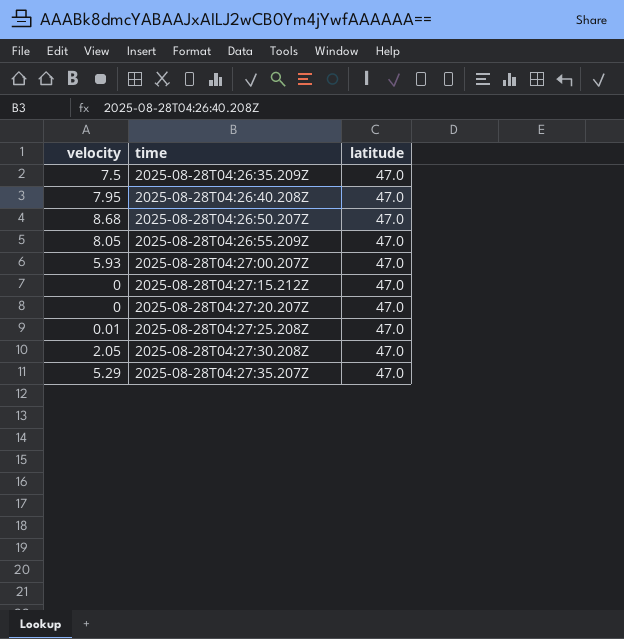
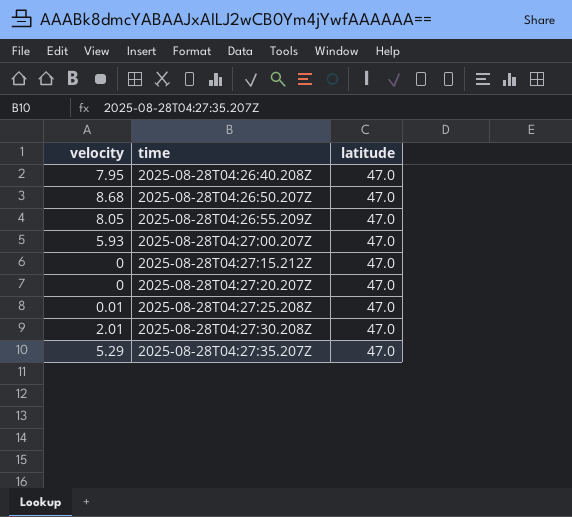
row 2025-08-28T04:26:35.209Z: 7.5 | 47.0 -> none
2025-08-28T04:27:30.208Z | velocity: 2.05 -> 2.01

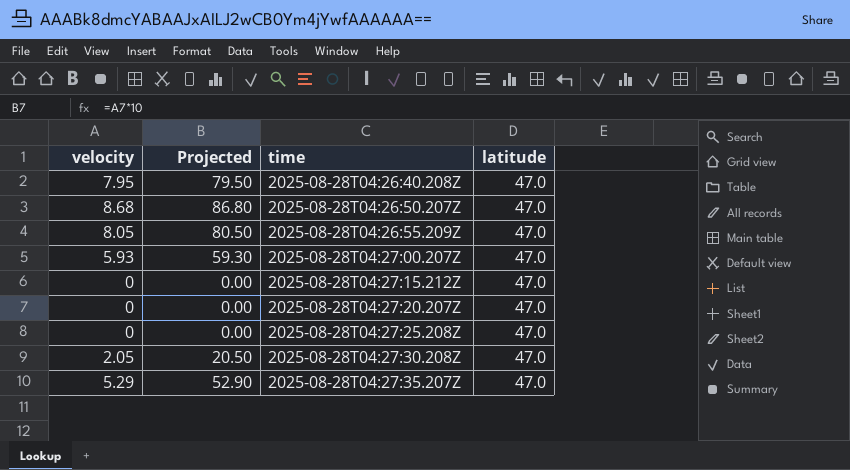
column Projected | formula: none -> [velocity] * 10
2025-08-28T04:27:25.208Z | velocity: 0.01 -> 0
2025-08-28T04:27:30.208Z | velocity: 2.01 -> 2.05

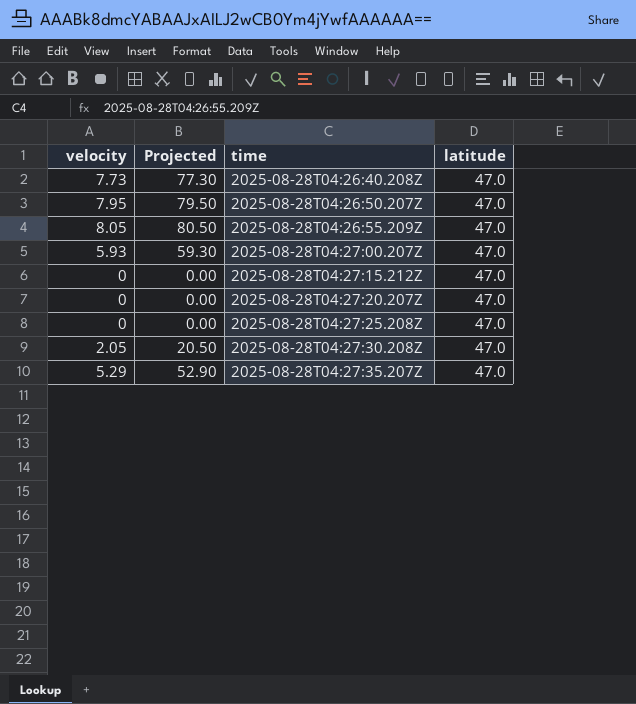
2025-08-28T04:26:40.208Z | velocity: 7.95 -> 7.73
2025-08-28T04:26:40.208Z | Projected: 79.50 -> 77.30
2025-08-28T04:26:50.207Z | velocity: 8.68 -> 7.95
2025-08-28T04:26:50.207Z | Projected: 86.80 -> 79.50

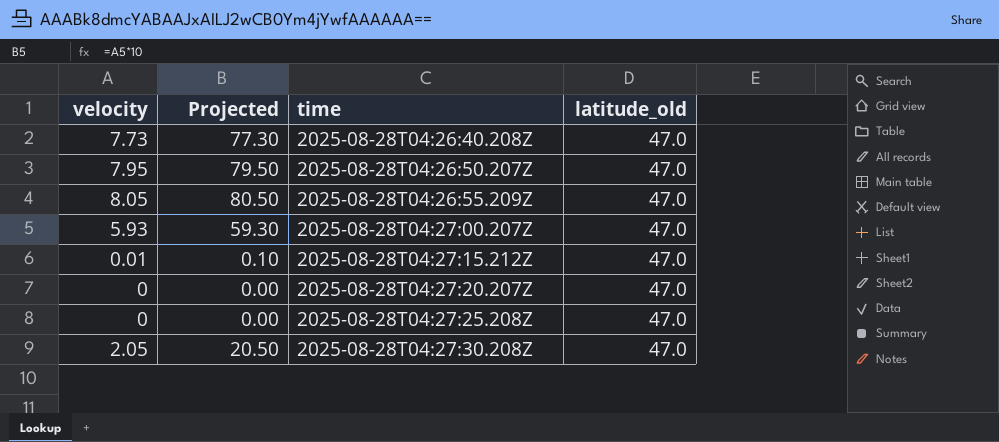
column name: latitude -> latitude_old
row 2025-08-28T04:27:35.207Z: 5.29 | 52.90 | 47.0 -> none
2025-08-28T04:27:15.212Z | velocity: 0 -> 0.01
2025-08-28T04:27:15.212Z | Projected: 0.00 -> 0.10

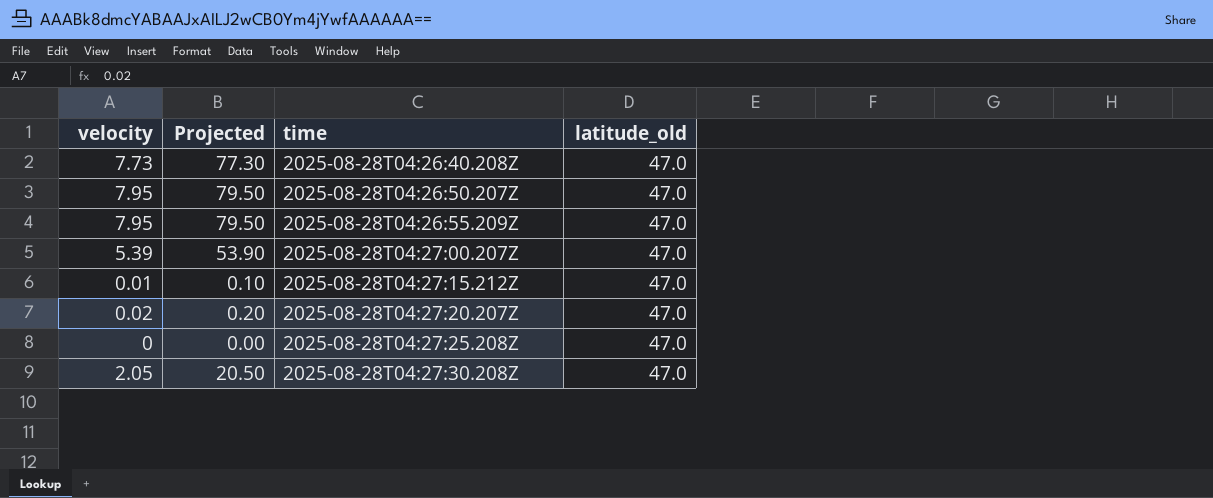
2025-08-28T04:26:55.209Z | velocity: 8.05 -> 7.95
2025-08-28T04:26:55.209Z | Projected: 80.50 -> 79.50
2025-08-28T04:27:00.207Z | velocity: 5.93 -> 5.39
2025-08-28T04:27:00.207Z | Projected: 59.30 -> 53.90
2025-08-28T04:27:20.207Z | velocity: 0 -> 0.02
2025-08-28T04:27:20.207Z | Projected: 0.00 -> 0.20

